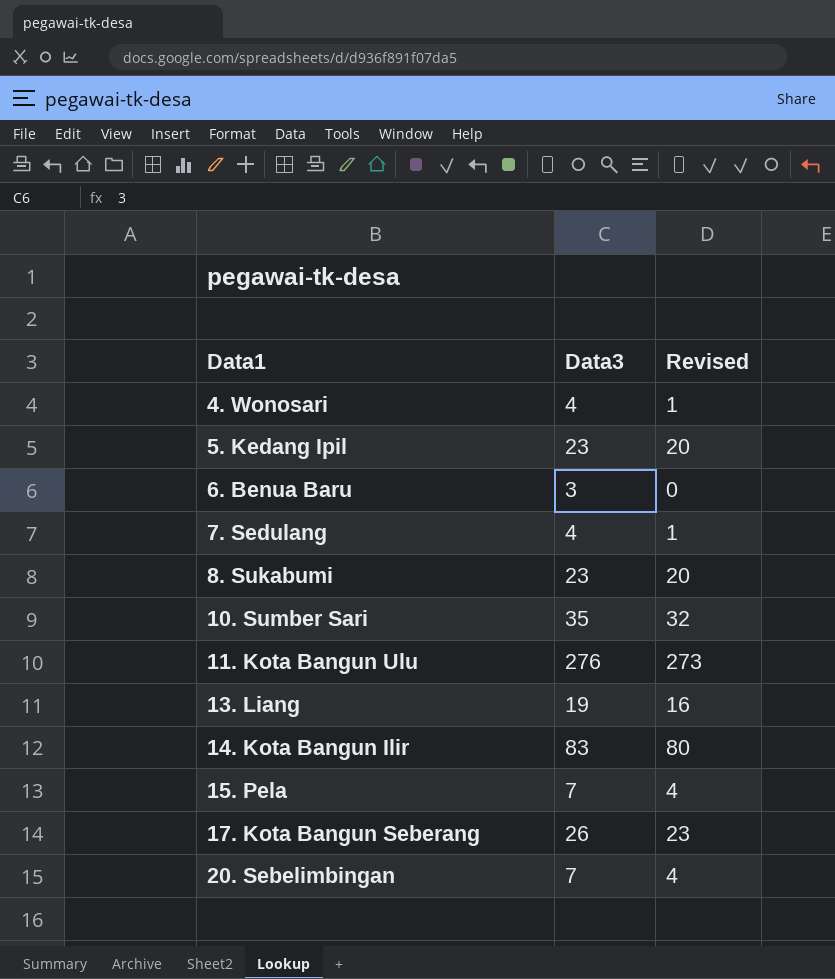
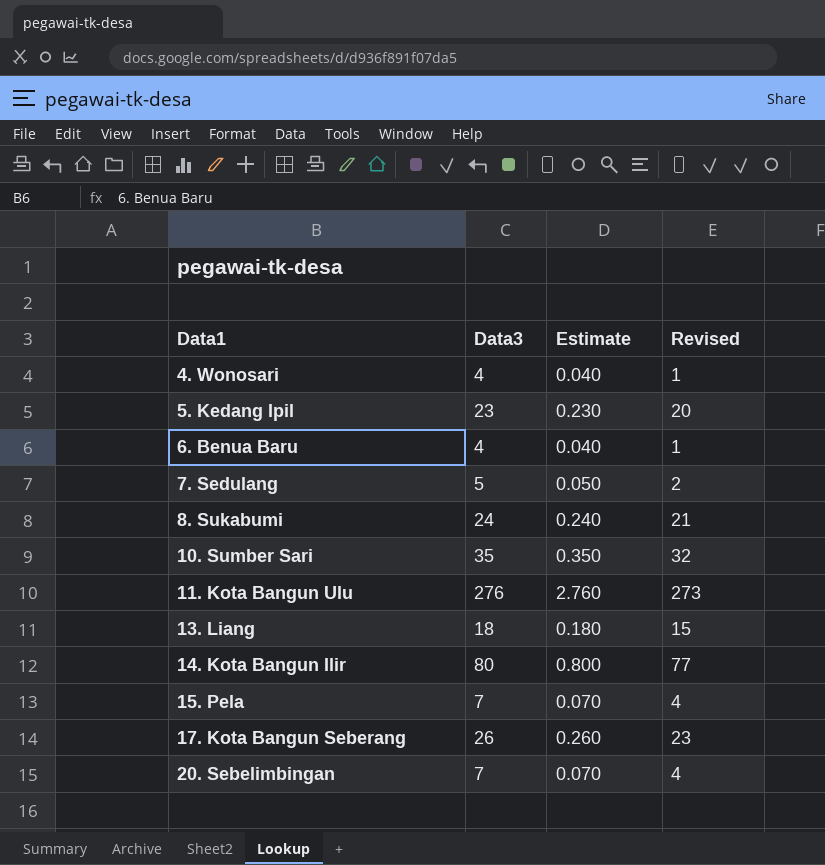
column Estimate | formula: none -> [Data3] * 0.01
6. Benua Baru | Data3: 3 -> 4
6. Benua Baru | Revised: 0 -> 1
7. Sedulang | Data3: 4 -> 5
7. Sedulang | Revised: 1 -> 2
8. Sukabumi | Data3: 23 -> 24
8. Sukabumi | Revised: 20 -> 21
13. Liang | Data3: 19 -> 18
13. Liang | Revised: 16 -> 15
14. Kota Bangun Ilir | Data3: 83 -> 80
14. Kota Bangun Ilir | Revised: 80 -> 77

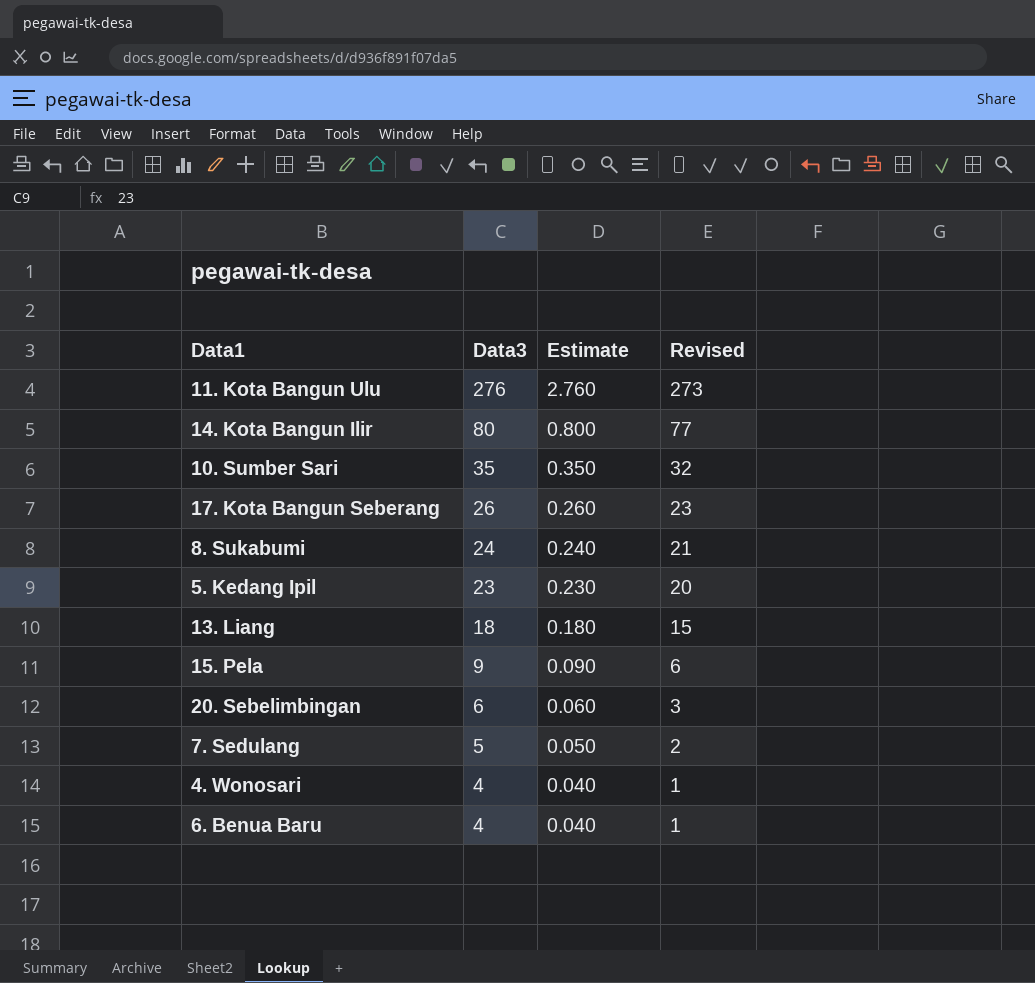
row order: Data1 ascending -> Data3 descending
15. Pela | Data3: 7 -> 9
15. Pela | Estimate: 0.070 -> 0.090
15. Pela | Revised: 4 -> 6
20. Sebelimbingan | Data3: 7 -> 6
20. Sebelimbingan | Estimate: 0.070 -> 0.060
20. Sebelimbingan | Revised: 4 -> 3

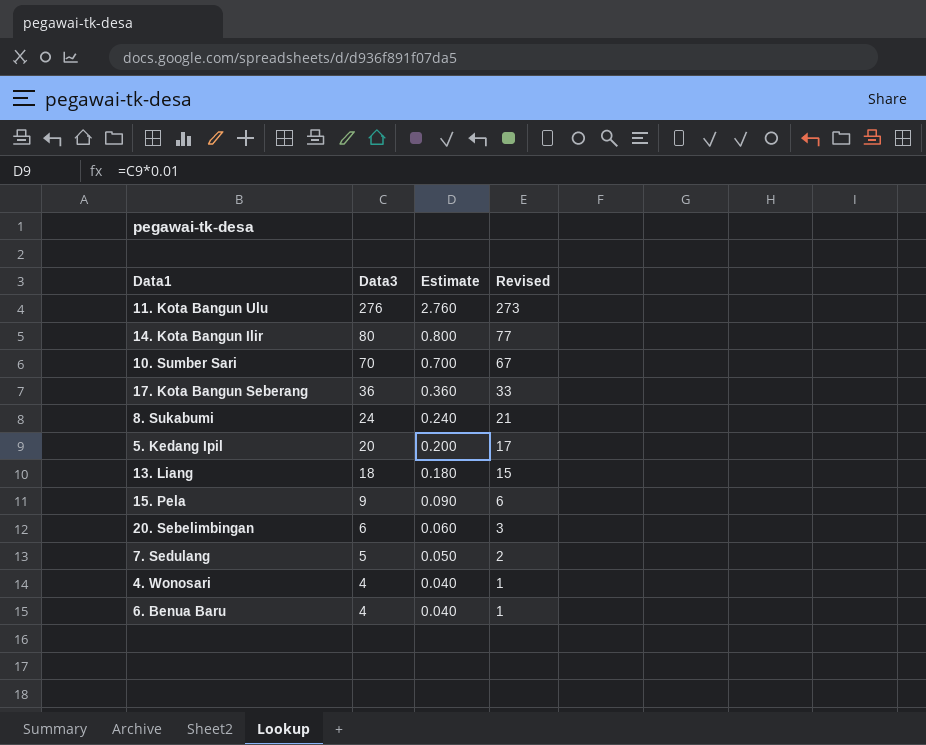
10. Sumber Sari | Data3: 35 -> 70
10. Sumber Sari | Estimate: 0.350 -> 0.700
10. Sumber Sari | Revised: 32 -> 67
17. Kota Bangun Seberang | Data3: 26 -> 36
17. Kota Bangun Seberang | Estimate: 0.260 -> 0.360
17. Kota Bangun Seberang | Revised: 23 -> 33
5. Kedang Ipil | Data3: 23 -> 20
5. Kedang Ipil | Estimate: 0.230 -> 0.200
5. Kedang Ipil | Revised: 20 -> 17

